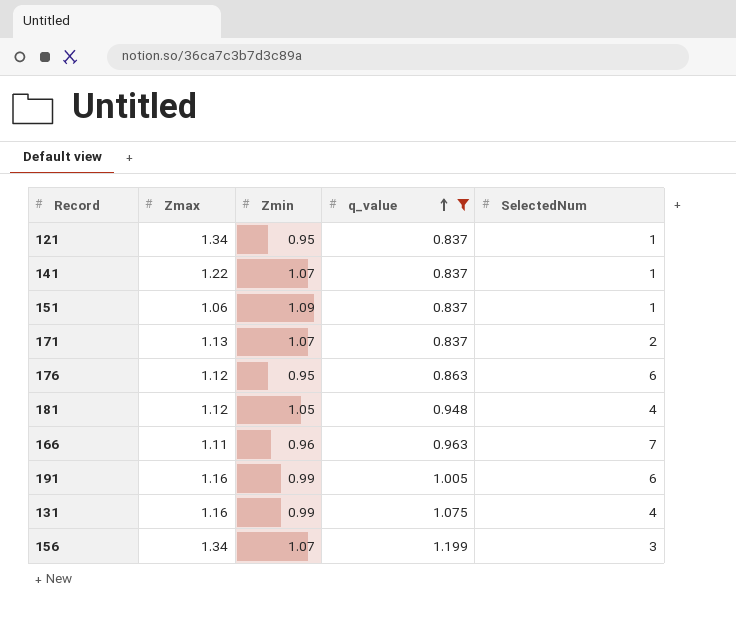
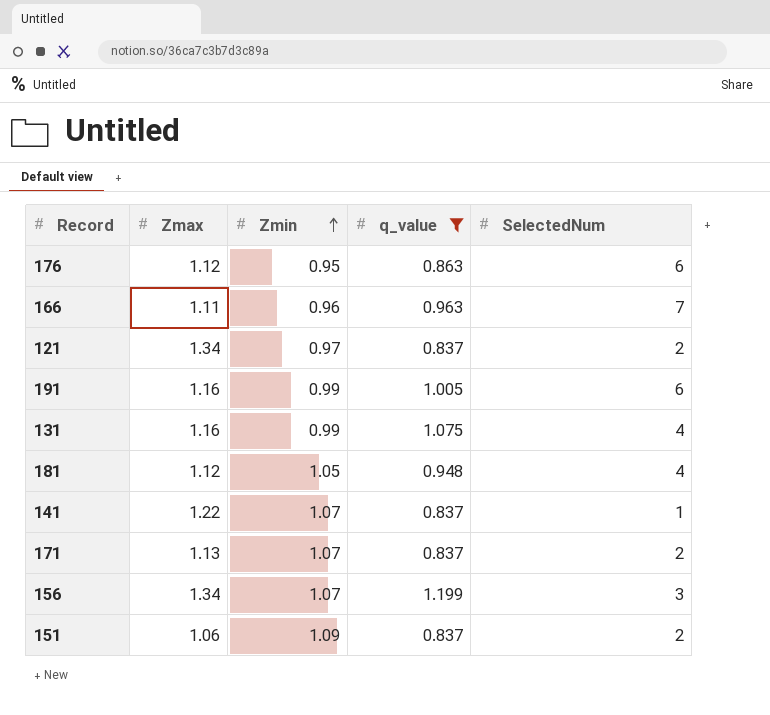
row order: q_value ascending -> Zmin ascending
121 | Zmin: 0.95 -> 0.97
121 | SelectedNum: 1 -> 2
151 | SelectedNum: 1 -> 2

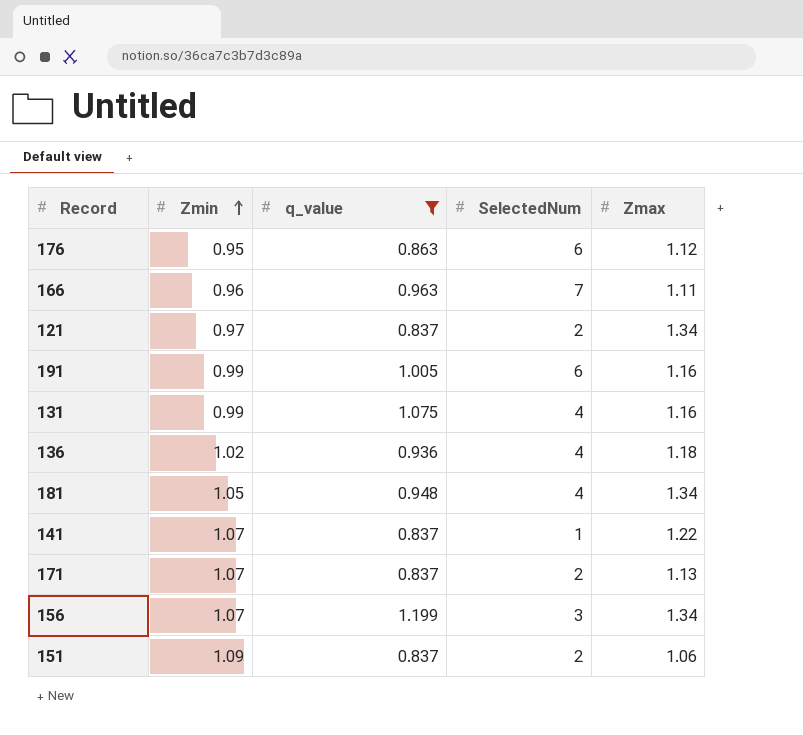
column Zmax | position: 2 -> 5
row 136: none -> 1.02 | 0.936 | 4 | 1.18
181 | Zmax: 1.12 -> 1.34

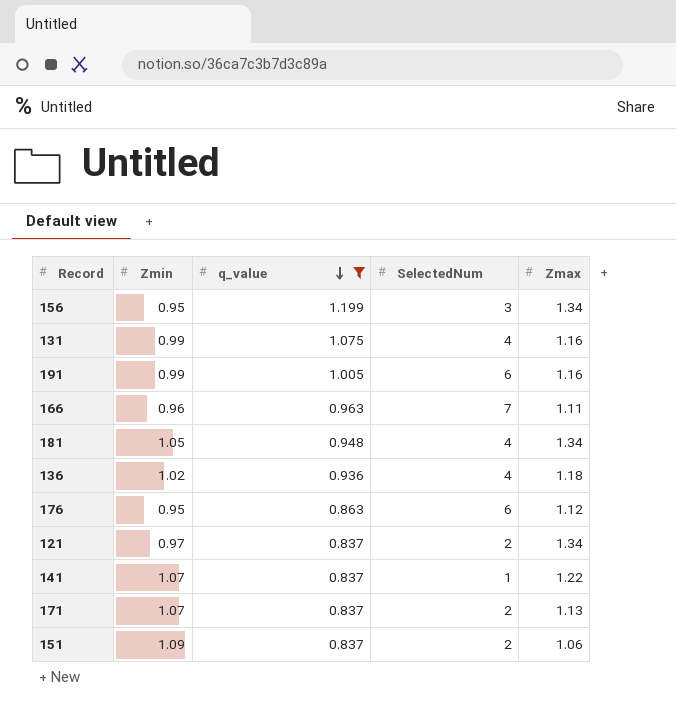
row order: Zmin ascending -> q_value descending
156 | Zmin: 1.07 -> 0.95

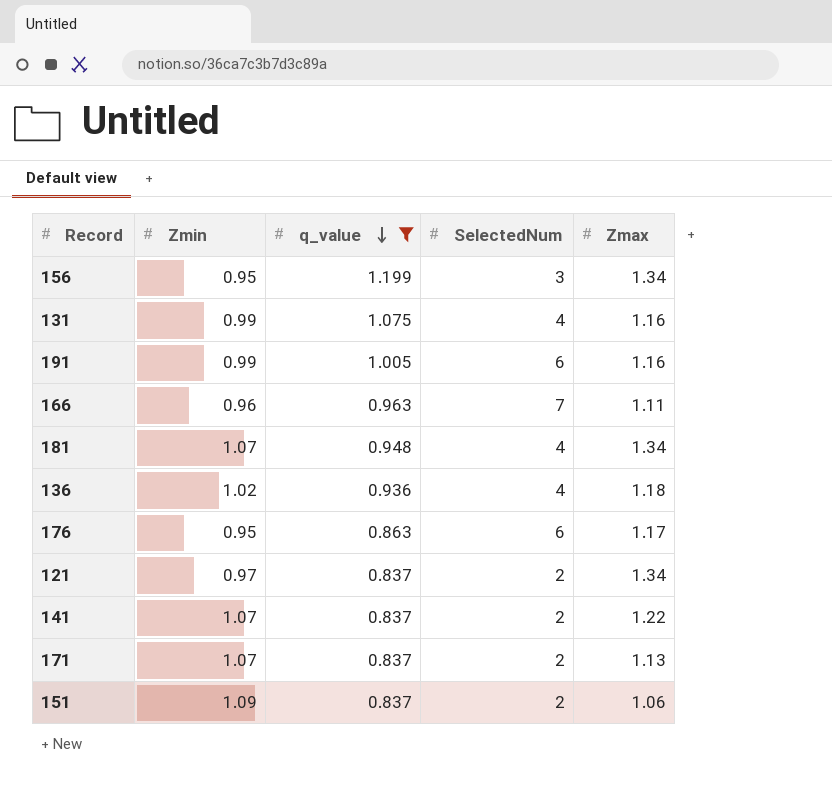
181 | Zmin: 1.05 -> 1.07
176 | Zmax: 1.12 -> 1.17
141 | SelectedNum: 1 -> 2

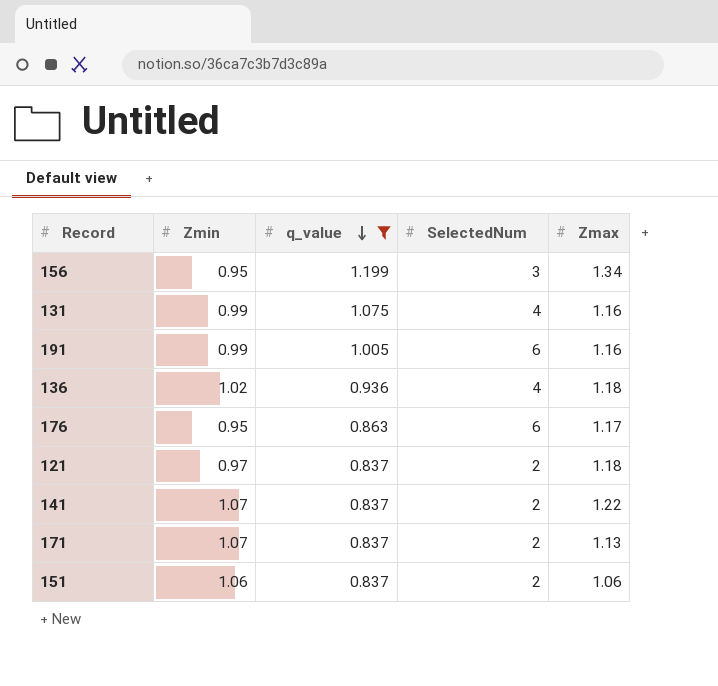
row 166: 0.96 | 0.963 | 7 | 1.11 -> none
row 181: 1.07 | 0.948 | 4 | 1.34 -> none
121 | Zmax: 1.34 -> 1.18
151 | Zmin: 1.09 -> 1.06

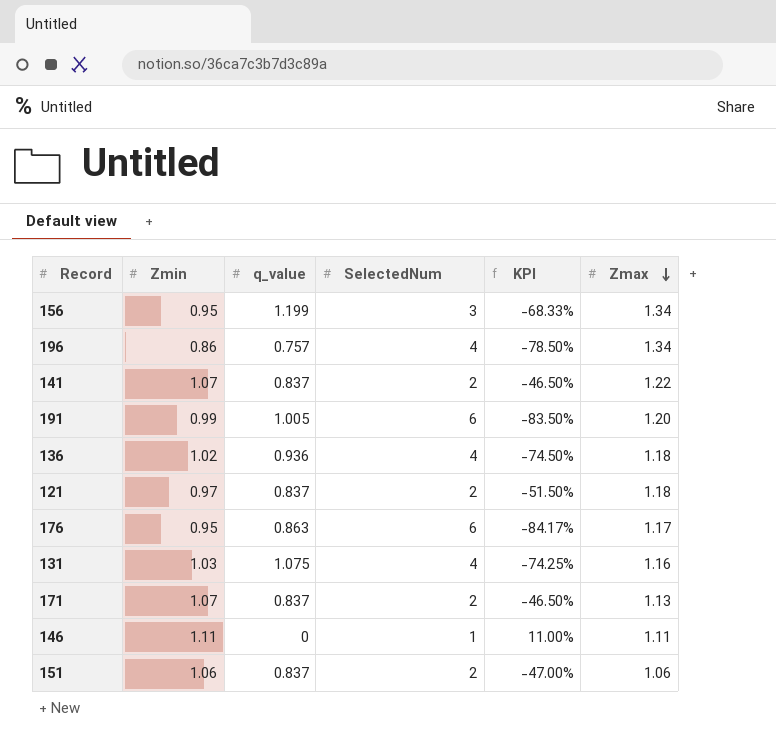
filter: q_value >= 0.837 -> none
row order: q_value descending -> Zmax descending
column KPI | formula: none -> ([Zmin] - [SelectedNum]) / [SelectedNum]
191 | Zmax: 1.16 -> 1.20
131 | Zmin: 0.99 -> 1.03

